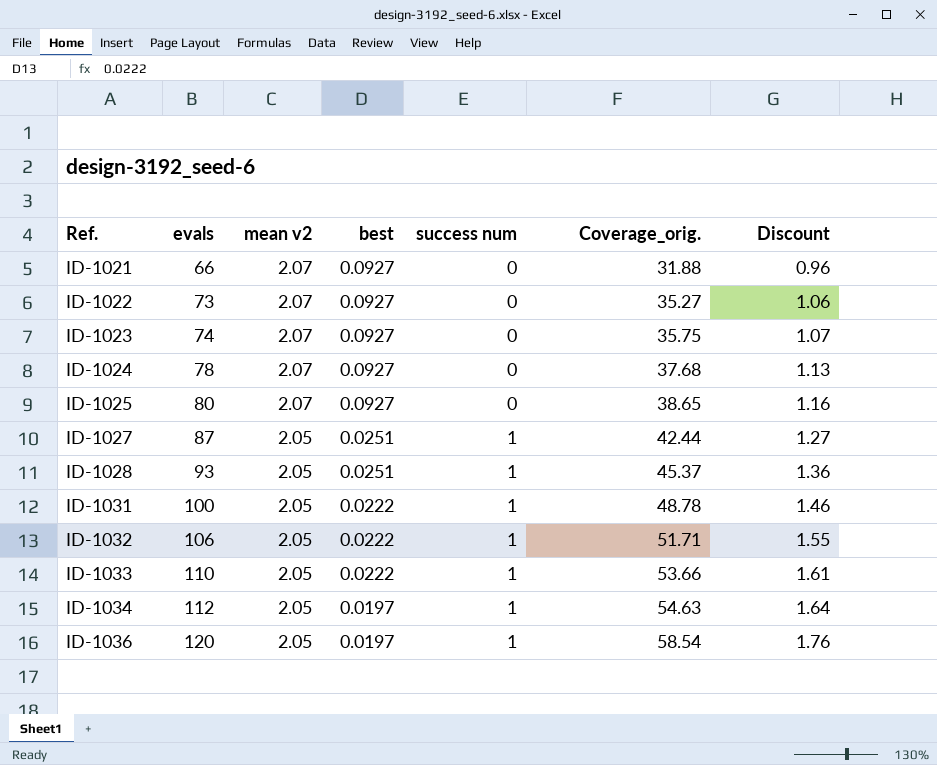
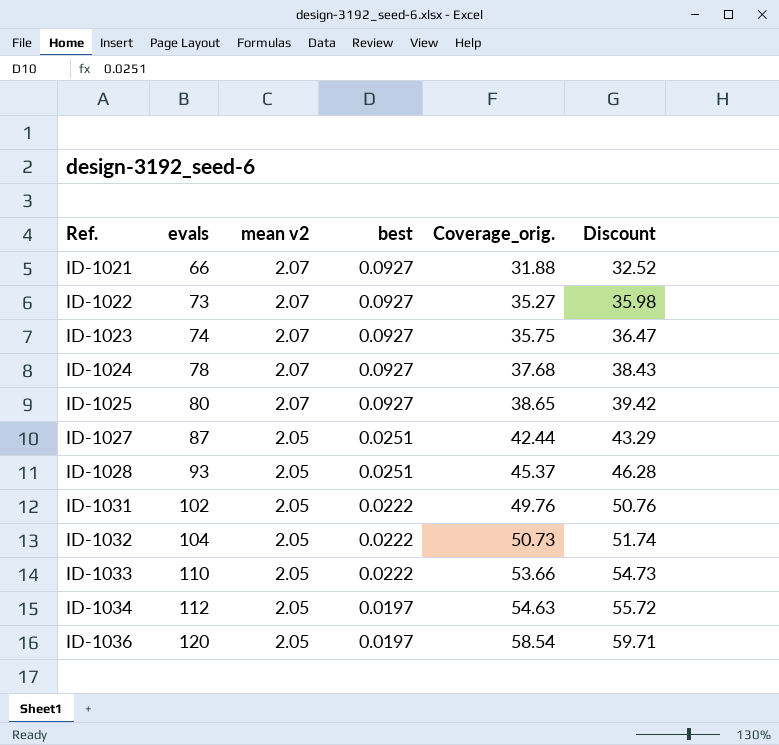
column success num | position: 5 -> none
column Discount | formula: [Coverage_orig.] * 0.03 -> [Coverage_orig.] * 1.02
ID-1031 | evals: 100 -> 102
ID-1031 | Coverage_orig.: 48.78 -> 49.76
ID-1032 | evals: 106 -> 104
ID-1032 | Coverage_orig.: 51.71 -> 50.73

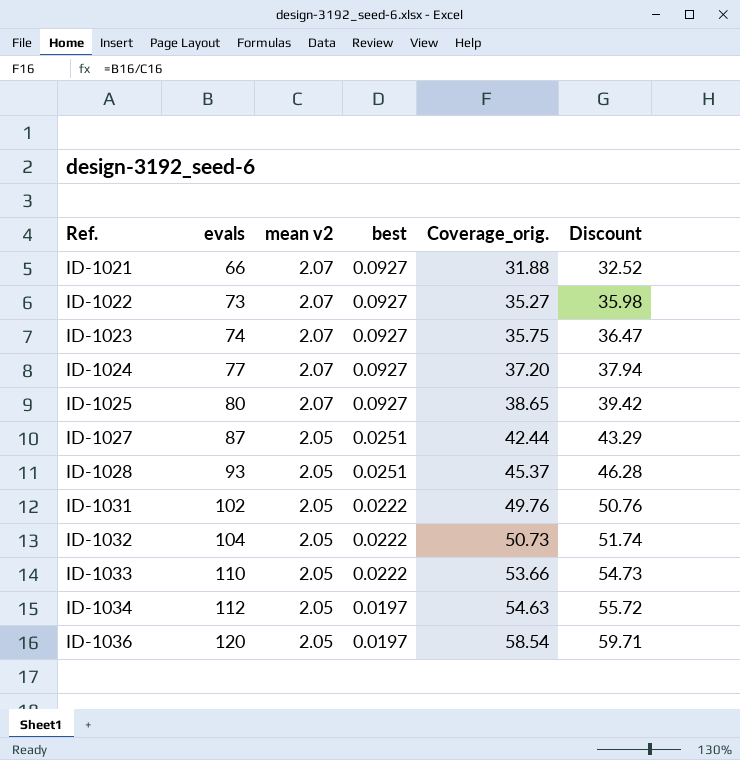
ID-1024 | evals: 78 -> 77
ID-1024 | Coverage_orig.: 37.68 -> 37.20
ID-1024 | Discount: 38.43 -> 37.94

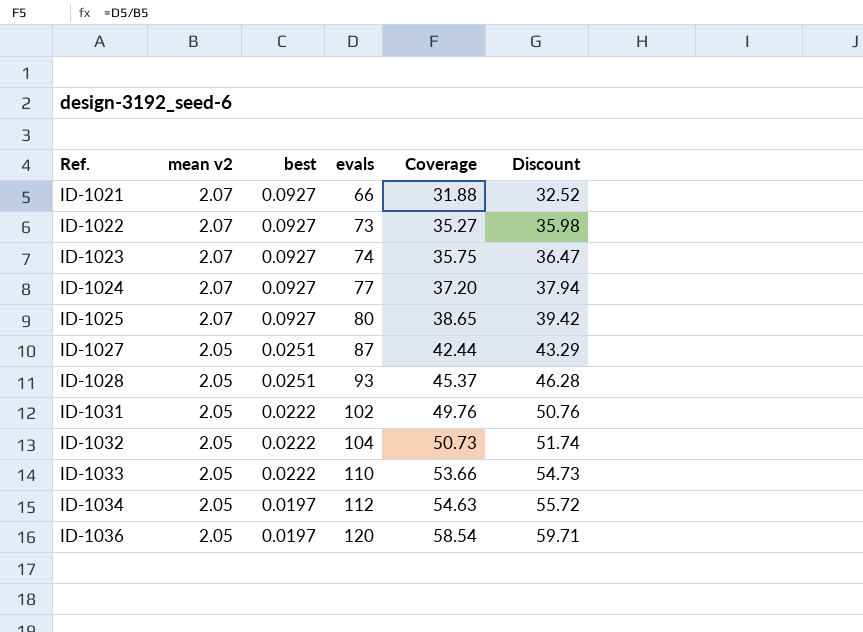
column evals | position: 2 -> 4
column name: Coverage_orig. -> Coverage

